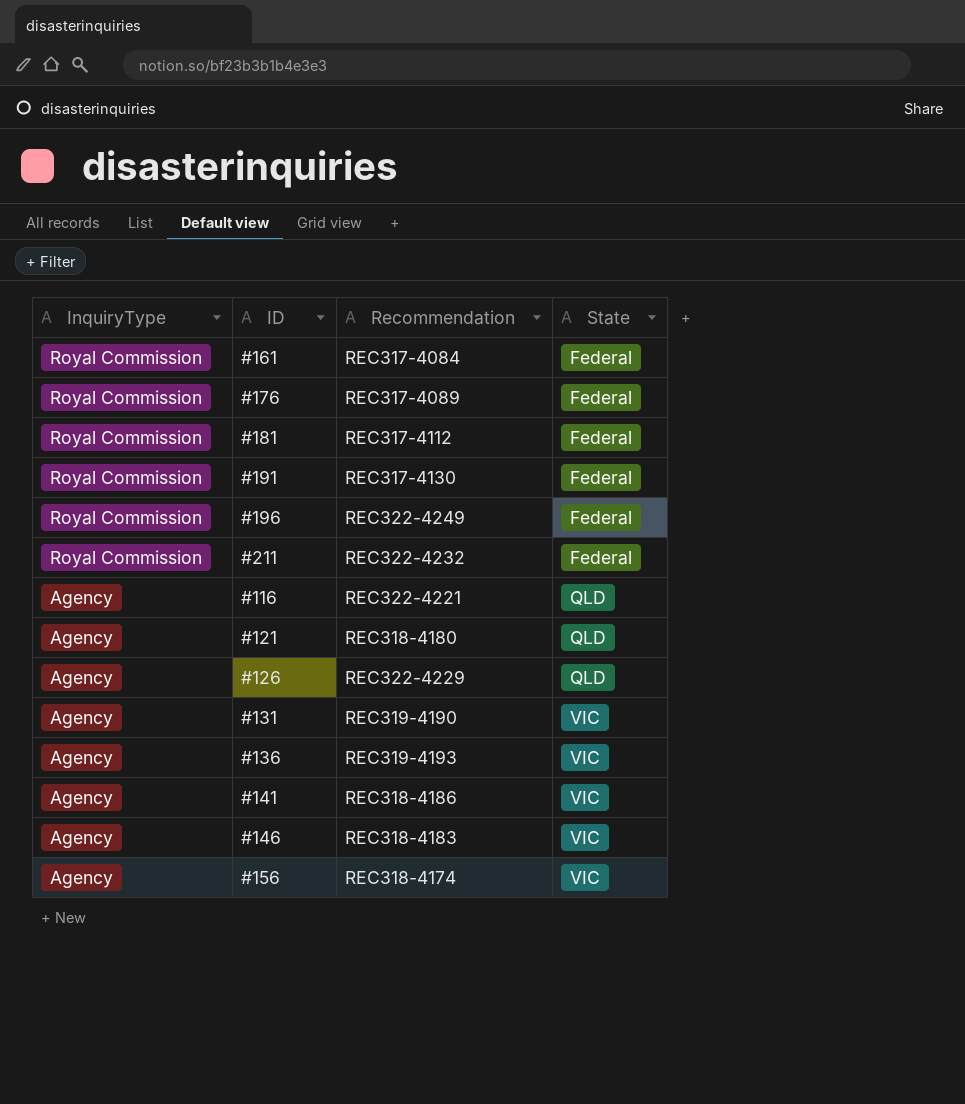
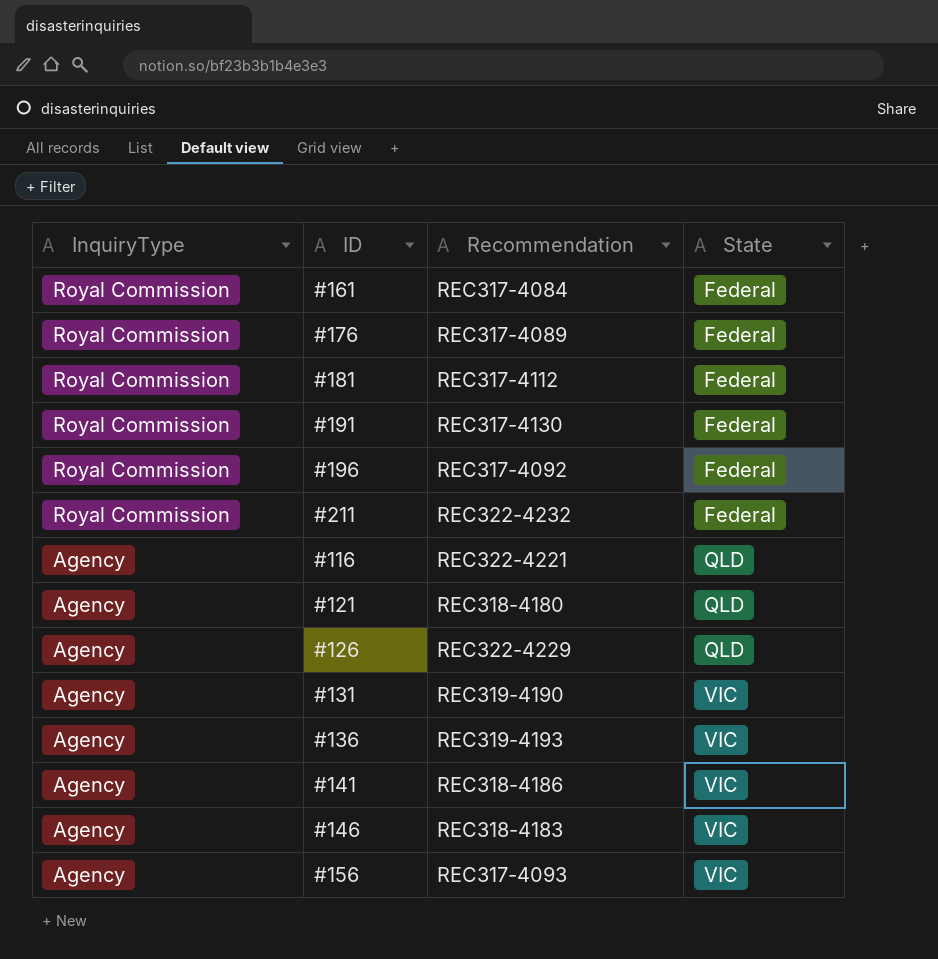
#196 | Recommendation: REC322-4249 -> REC317-4092
#156 | Recommendation: REC318-4174 -> REC317-4093

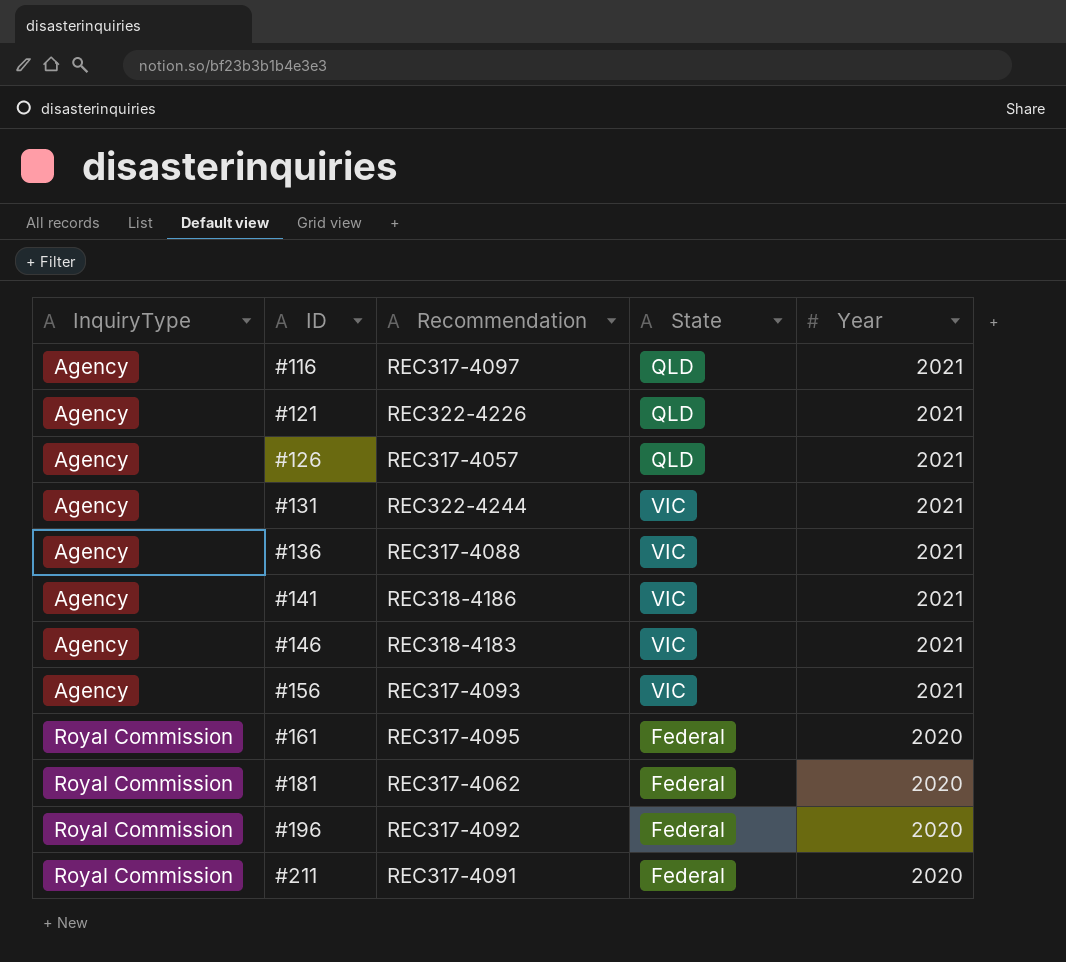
row order: InquiryType descending -> InquiryType ascending
column Year | position: none -> 5
row #176: Royal Commission | REC317-4089 | Federal -> none
row #191: Royal Commission | REC317-4130 | Federal -> none
#116 | Recommendation: REC322-4221 -> REC317-4097
#121 | Recommendation: REC318-4180 -> REC322-4226
#126 | Recommendation: REC322-4229 -> REC317-4057
#131 | Recommendation: REC319-4190 -> REC322-4244
#136 | Recommendation: REC319-4193 -> REC317-4088
#161 | Recommendation: REC317-4084 -> REC317-4095
#181 | Recommendation: REC317-4112 -> REC317-4062
#211 | Recommendation: REC322-4232 -> REC317-4091

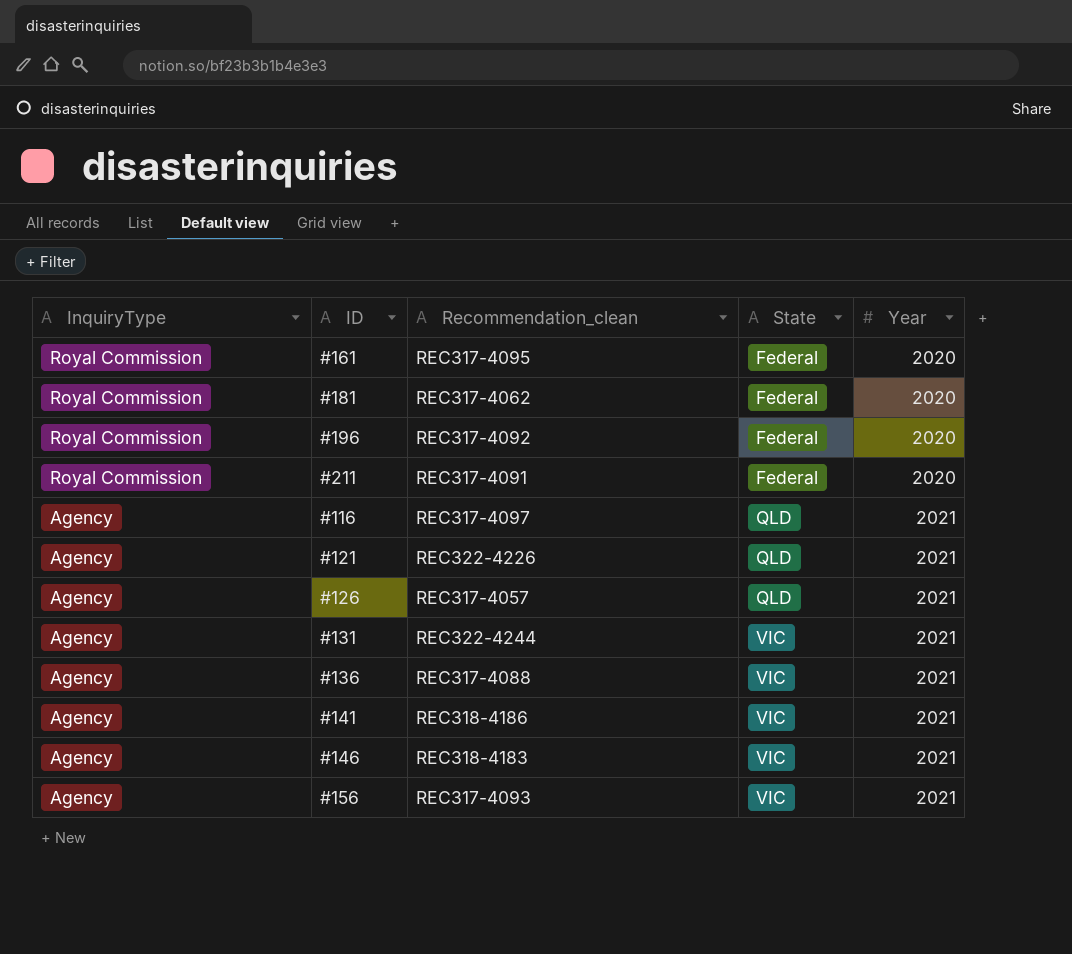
row order: InquiryType ascending -> InquiryType descending
column name: Recommendation -> Recommendation_clean

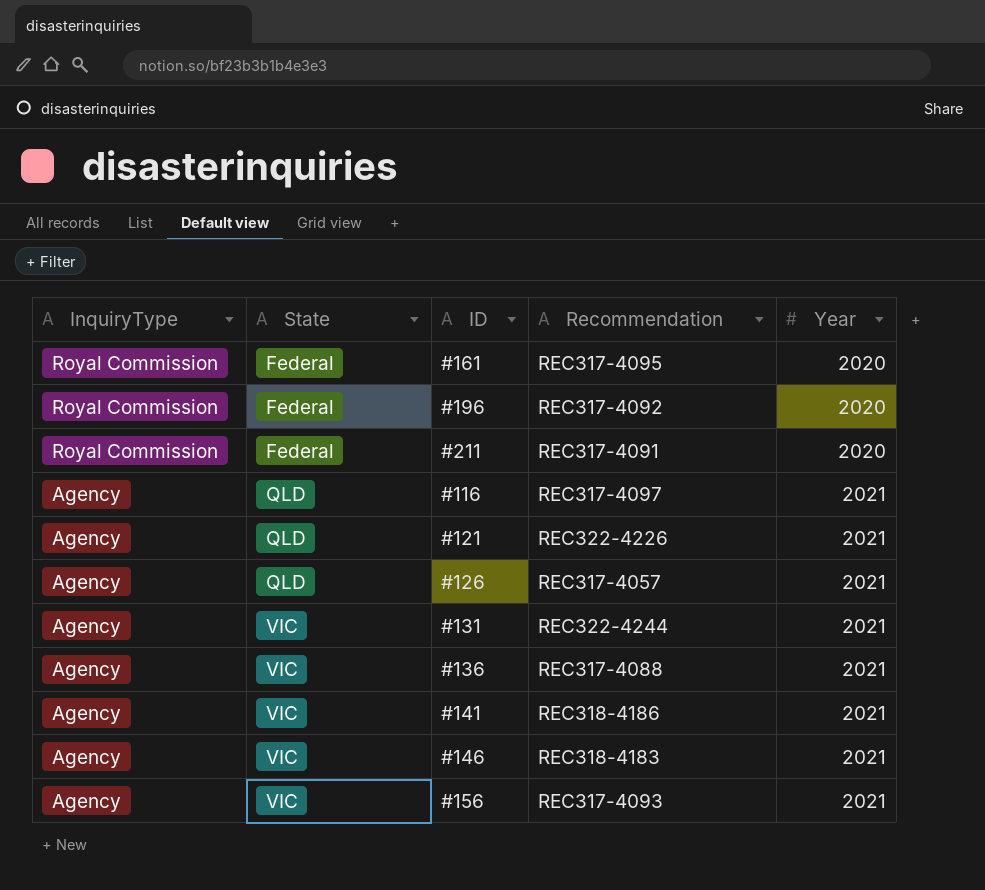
column State | position: 4 -> 2
column name: Recommendation_clean -> Recommendation
row #181: Royal Commission | REC317-4062 | Federal | 2020 -> none

